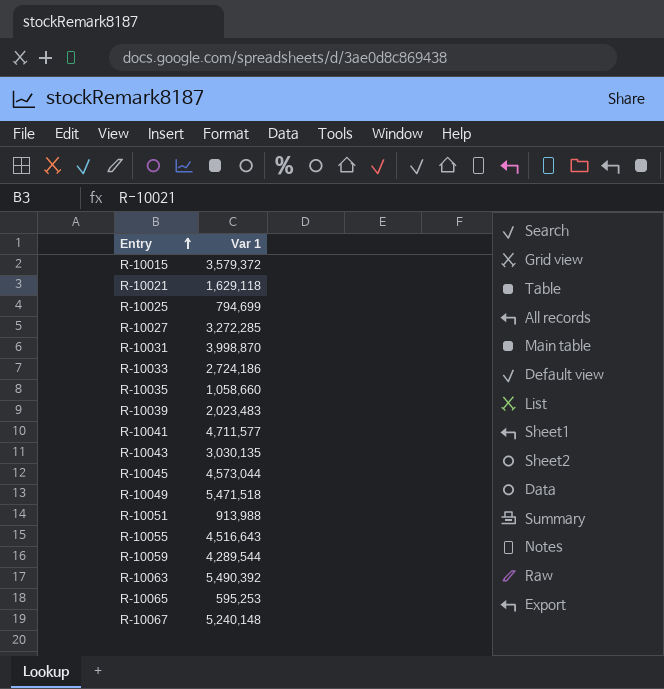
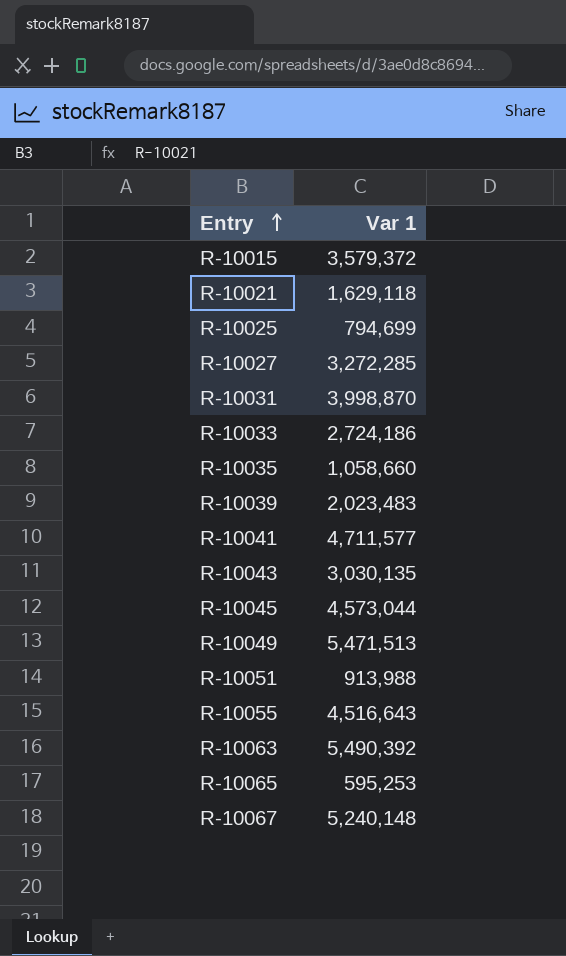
row R-10059: 4,289,544 -> none
R-10049 | Var 1: 5,471,518 -> 5,471,513

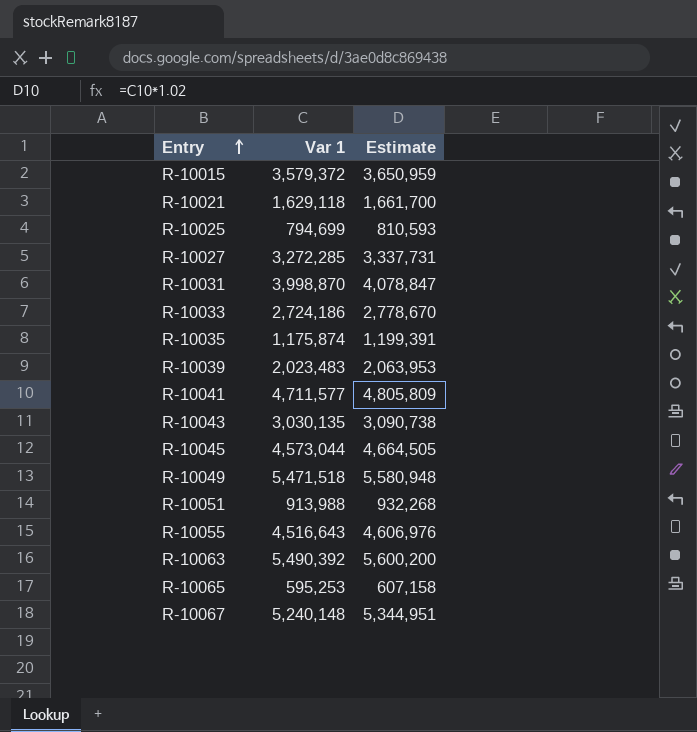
column Estimate | formula: none -> [Var 1] * 1.02
R-10035 | Var 1: 1,058,660 -> 1,175,874
R-10049 | Var 1: 5,471,513 -> 5,471,518

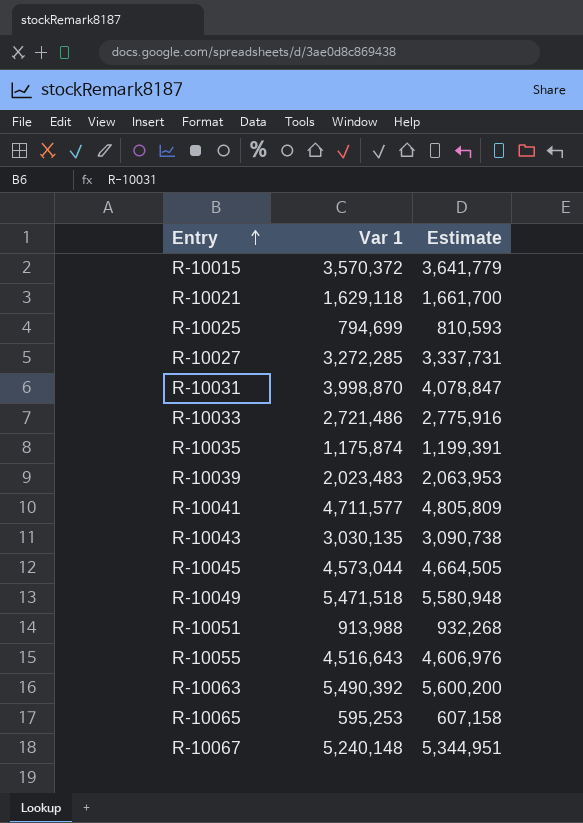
R-10015 | Var 1: 3,579,372 -> 3,570,372
R-10015 | Estimate: 3,650,959 -> 3,641,779
R-10033 | Var 1: 2,724,186 -> 2,721,486
R-10033 | Estimate: 2,778,670 -> 2,775,916

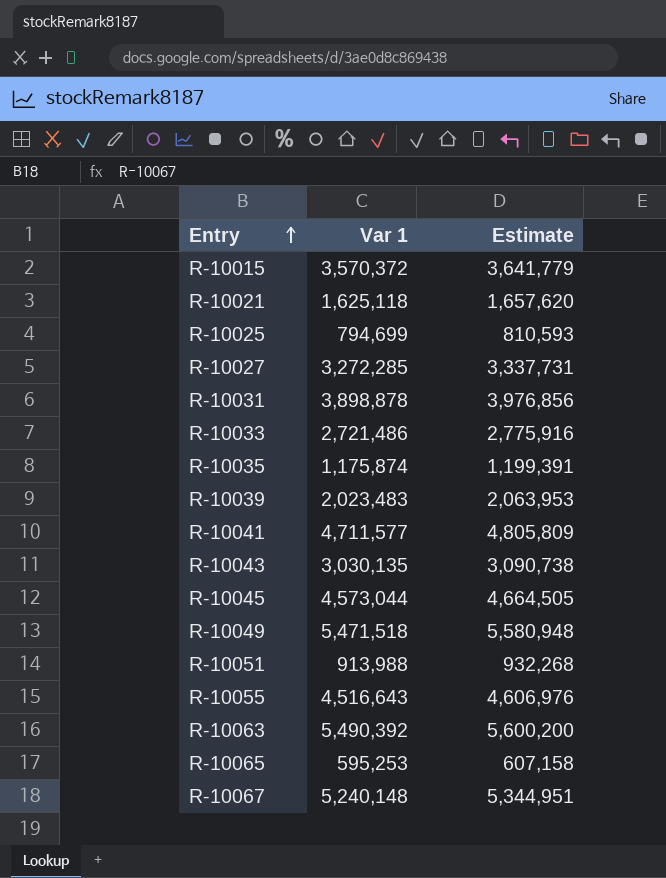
R-10021 | Var 1: 1,629,118 -> 1,625,118
R-10021 | Estimate: 1,661,700 -> 1,657,620
R-10031 | Var 1: 3,998,870 -> 3,898,878
R-10031 | Estimate: 4,078,847 -> 3,976,856

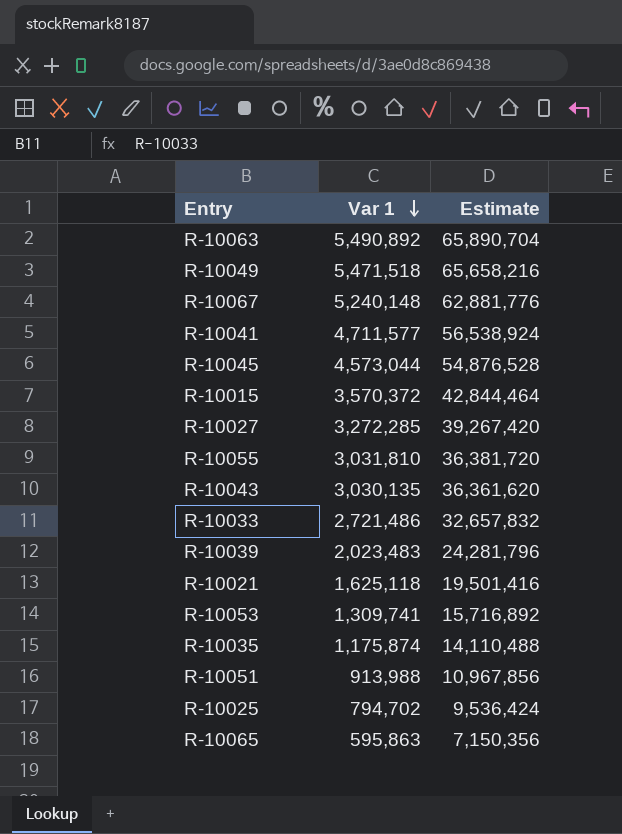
row order: Entry ascending -> Var 1 descending
column Estimate | formula: [Var 1] * 1.02 -> [Var 1] * 12
row R-10031: 3,898,878 | 3,976,856 -> none
R-10063 | Var 1: 5,490,392 -> 5,490,892
R-10055 | Var 1: 4,516,643 -> 3,031,810
row R-10053: none -> 1,309,741 | 15,716,892
R-10025 | Var 1: 794,699 -> 794,702
R-10065 | Var 1: 595,253 -> 595,863

